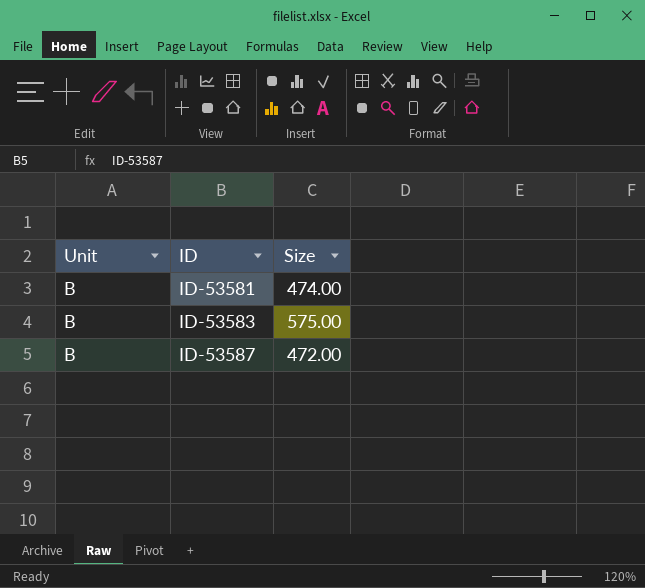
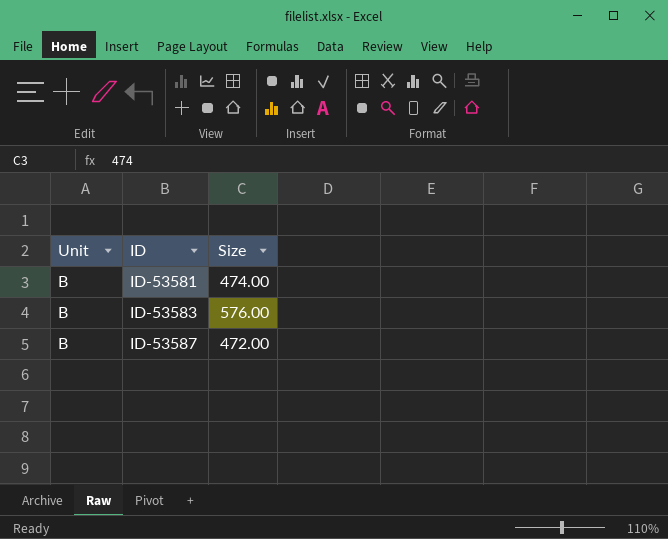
ID-53583 | Size: 575.00 -> 576.00

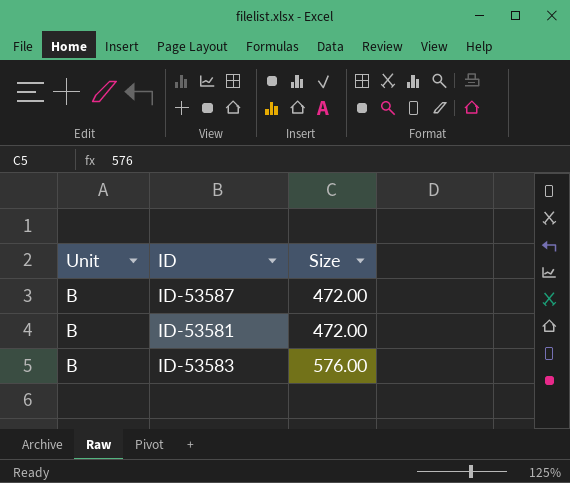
row order: ID ascending -> Size ascending
ID-53581 | Size: 474.00 -> 472.00

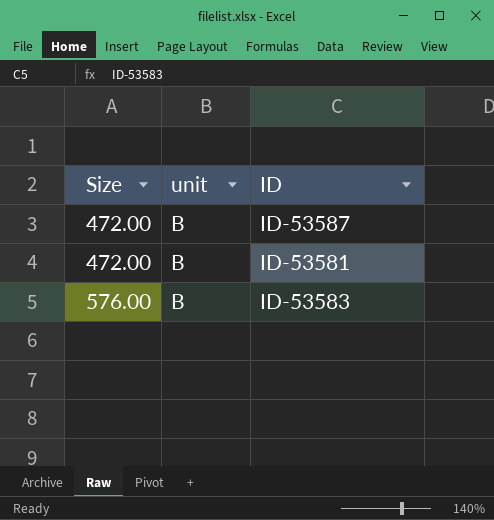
column Size | position: 3 -> 1
column name: Unit -> unit

